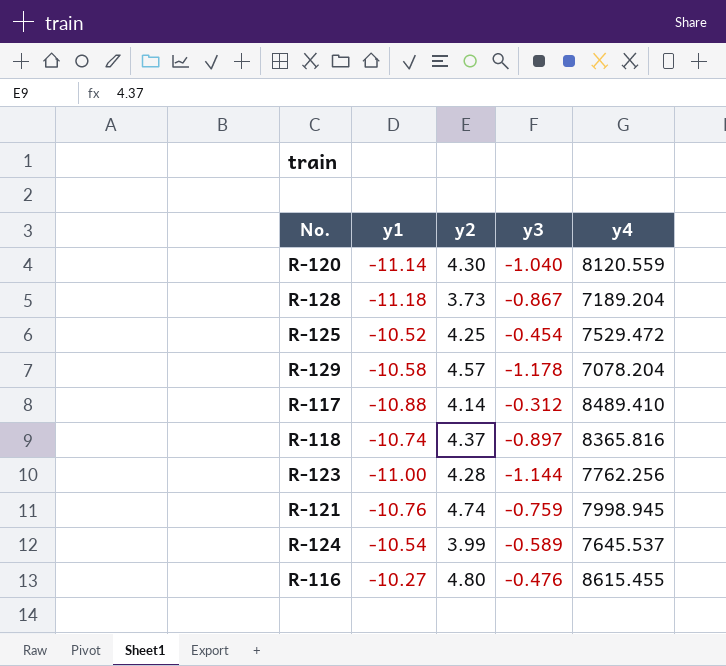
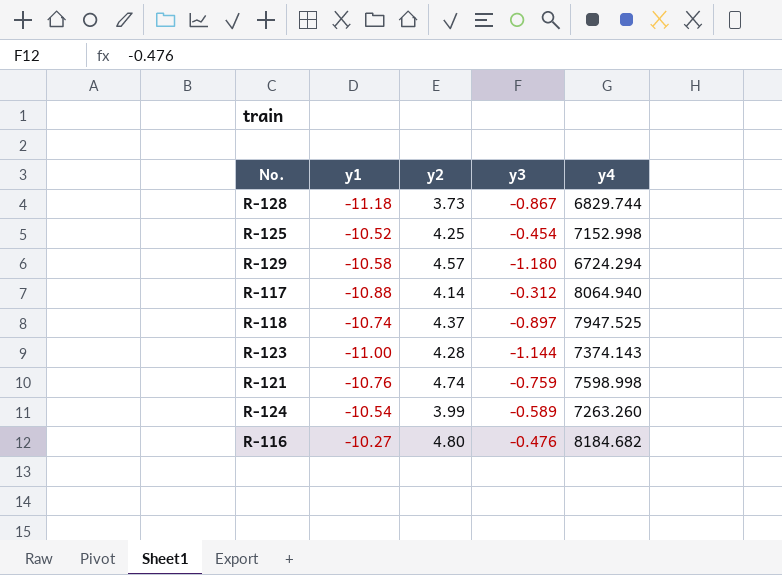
row R-120: -11.14 | 4.30 | -1.040 | 8120.559 -> none
R-128 | y4: 7189.204 -> 6829.744
R-125 | y4: 7529.472 -> 7152.998
R-129 | y3: -1.178 -> -1.180
R-129 | y4: 7078.204 -> 6724.294
R-117 | y4: 8489.410 -> 8064.940
R-118 | y4: 8365.816 -> 7947.525
R-123 | y4: 7762.256 -> 7374.143
R-121 | y4: 7998.945 -> 7598.998
R-124 | y4: 7645.537 -> 7263.260
R-116 | y4: 8615.455 -> 8184.682

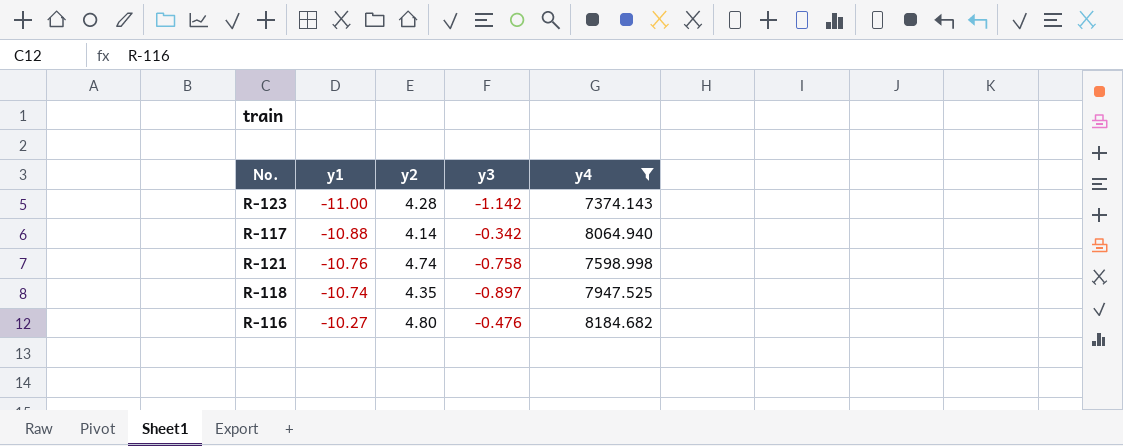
filter: none -> y4 >= 7374.143
row order: none -> y1 ascending
R-123 | y3: -1.144 -> -1.142
R-117 | y3: -0.312 -> -0.342
R-121 | y3: -0.759 -> -0.758
R-118 | y2: 4.37 -> 4.35

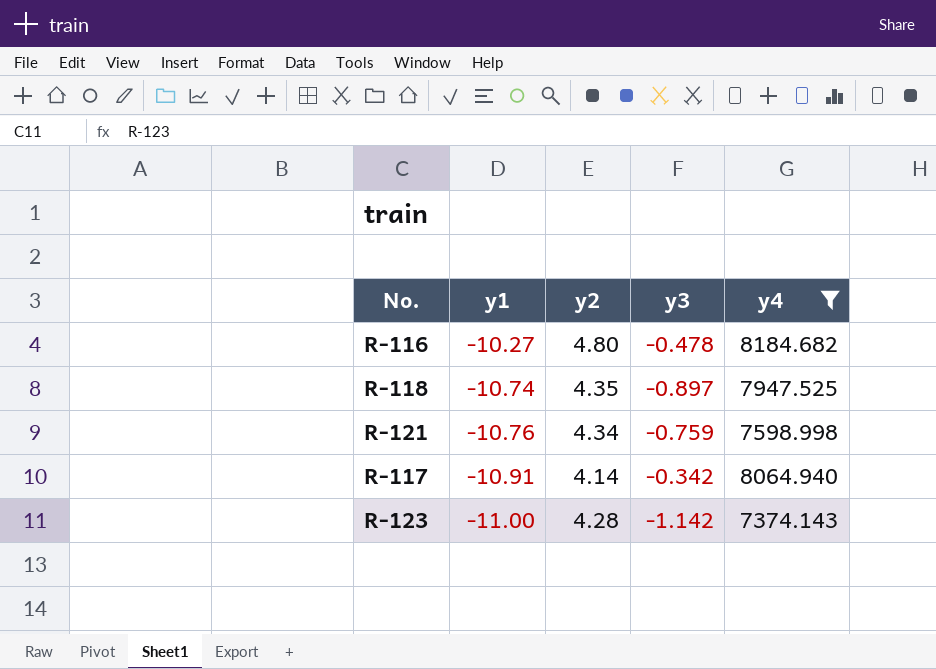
row order: y1 ascending -> y1 descending
R-116 | y3: -0.476 -> -0.478
R-121 | y2: 4.74 -> 4.34
R-121 | y3: -0.758 -> -0.759
R-117 | y1: -10.88 -> -10.91

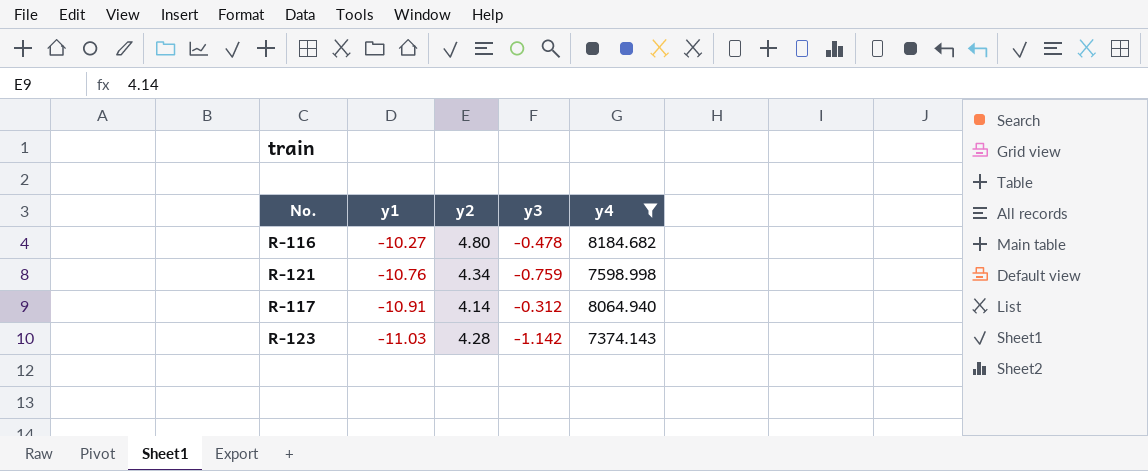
row R-118: -10.74 | 4.35 | -0.897 | 7947.525 -> none
R-117 | y3: -0.342 -> -0.312
R-123 | y1: -11.00 -> -11.03

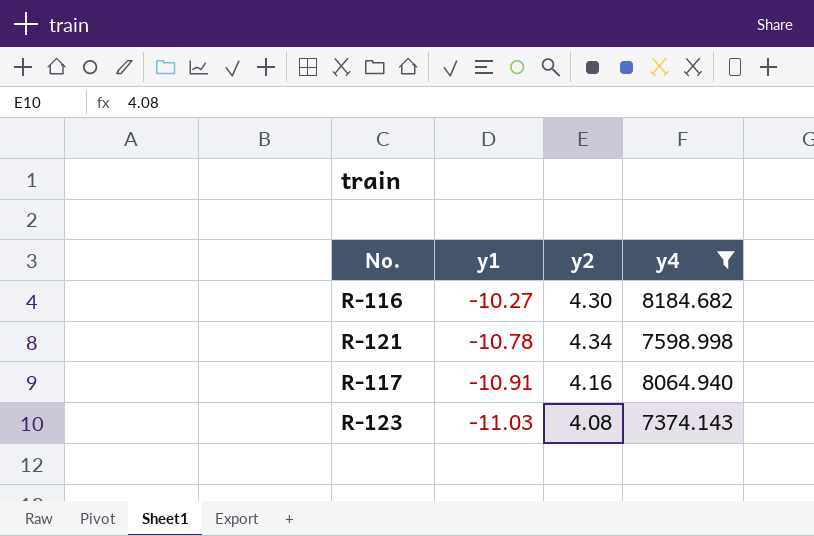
column y3 | position: 4 -> none
R-116 | y2: 4.80 -> 4.30
R-121 | y1: -10.76 -> -10.78
R-117 | y2: 4.14 -> 4.16
R-123 | y2: 4.28 -> 4.08

